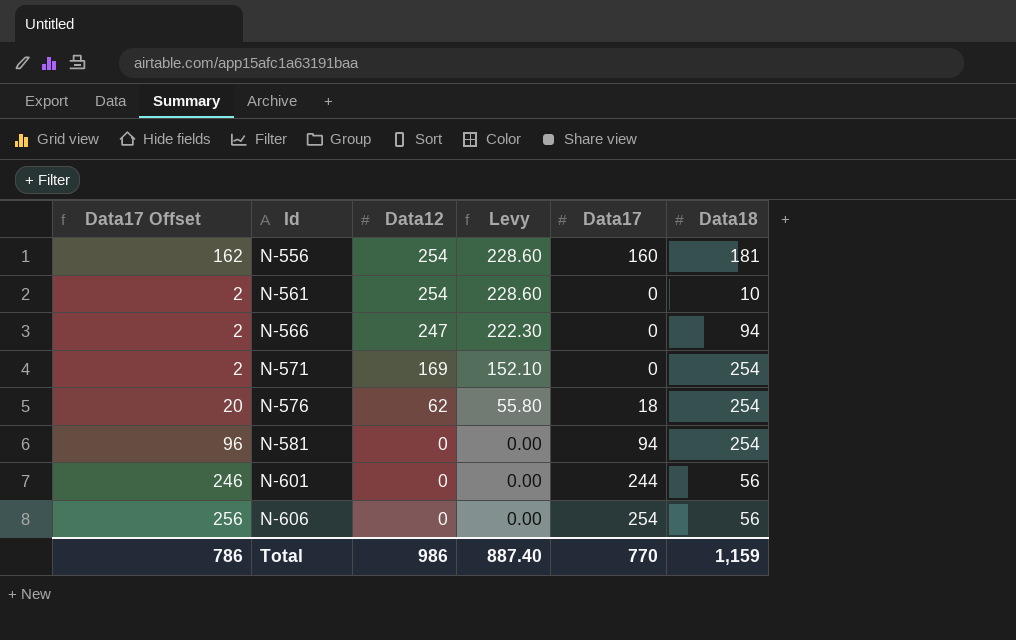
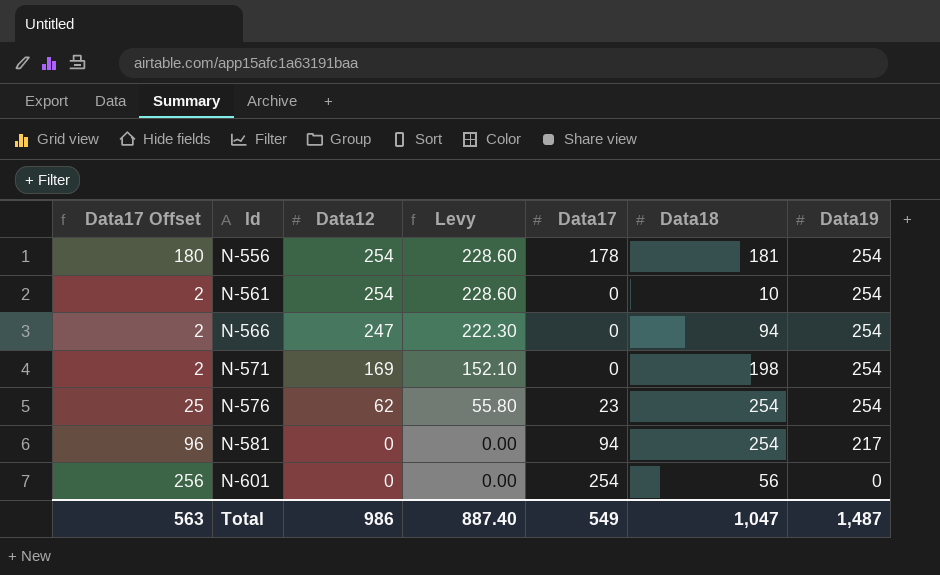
column Data19 | position: none -> 7
row N-606: 256 | 0 | 0.00 | 254 | 56 -> none
N-556 | Data17 Offset: 162 -> 180
N-556 | Data17: 160 -> 178
N-571 | Data18: 254 -> 198
N-576 | Data17 Offset: 20 -> 25
N-576 | Data17: 18 -> 23
N-601 | Data17 Offset: 246 -> 256
N-601 | Data17: 244 -> 254
Total | Data17 Offset: 786 -> 563
Total | Data17: 770 -> 549
Total | Data18: 1,159 -> 1,047

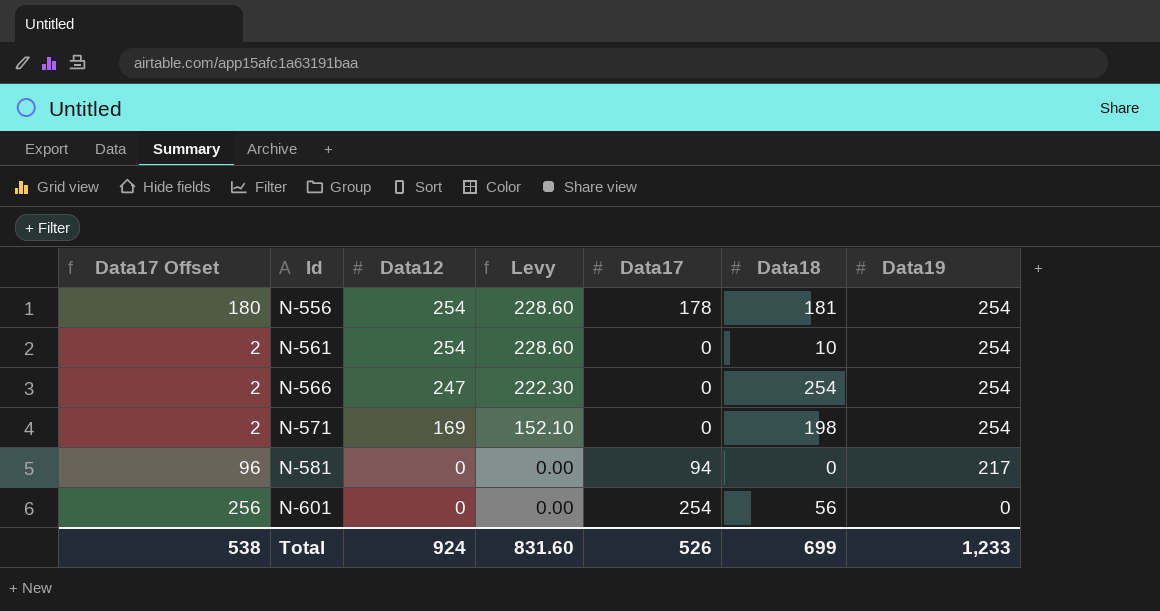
row N-576: 25 | 62 | 55.80 | 23 | 254 | 254 -> none
N-566 | Data18: 94 -> 254
N-581 | Data18: 254 -> 0
Total | Data17 Offset: 563 -> 538
Total | Data12: 986 -> 924
Total | Levy: 887.40 -> 831.60
Total | Data17: 549 -> 526
Total | Data18: 1,047 -> 699
Total | Data19: 1,487 -> 1,233

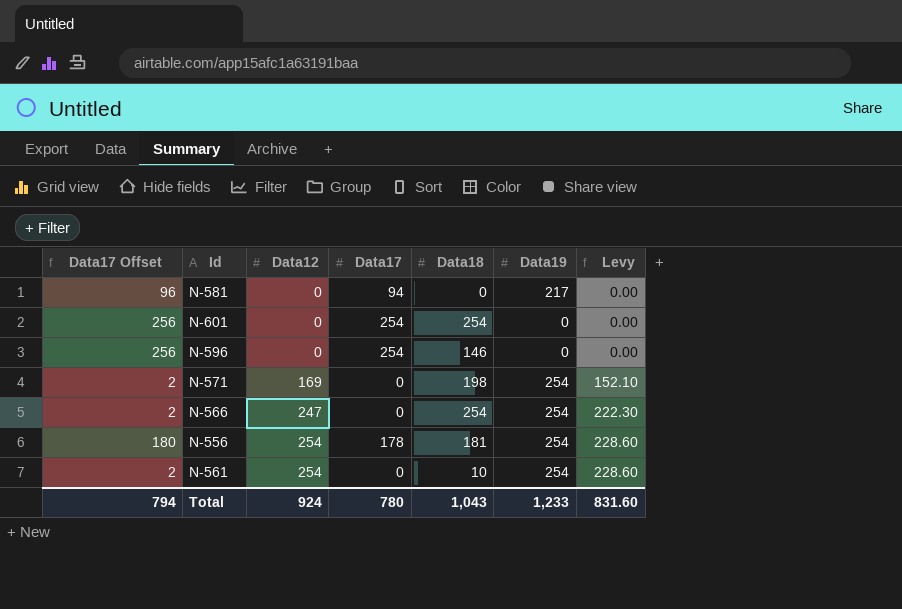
row order: Id ascending -> Data12 ascending
column Levy | position: 4 -> 7
N-601 | Data18: 56 -> 254
row N-596: none -> 256 | 0 | 254 | 146 | 0 | 0.00
Total | Data17 Offset: 538 -> 794
Total | Data17: 526 -> 780
Total | Data18: 699 -> 1,043

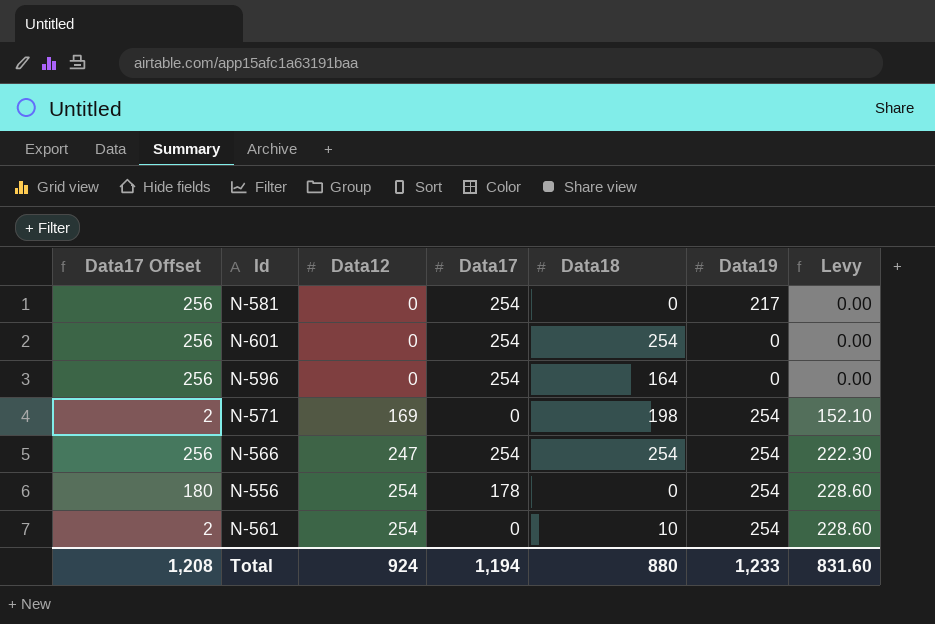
N-581 | Data17 Offset: 96 -> 256
N-581 | Data17: 94 -> 254
N-596 | Data18: 146 -> 164
N-566 | Data17 Offset: 2 -> 256
N-566 | Data17: 0 -> 254
N-556 | Data18: 181 -> 0
Total | Data17 Offset: 794 -> 1,208
Total | Data17: 780 -> 1,194
Total | Data18: 1,043 -> 880

